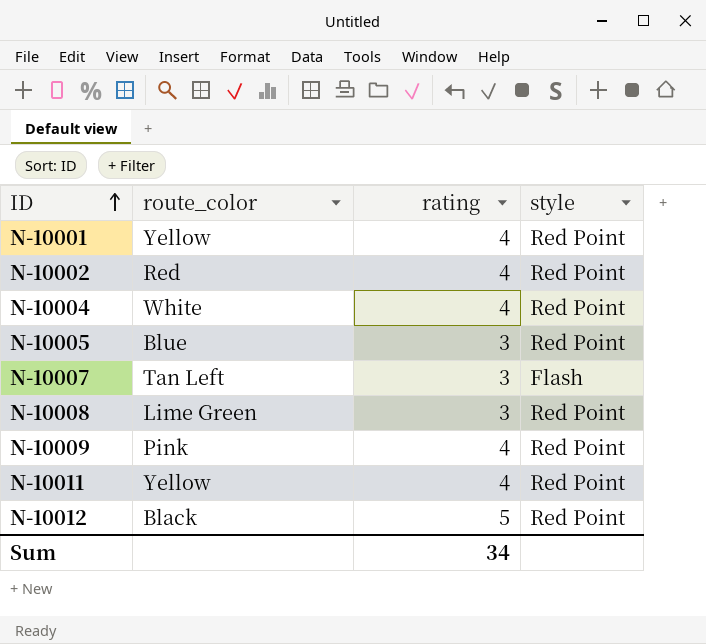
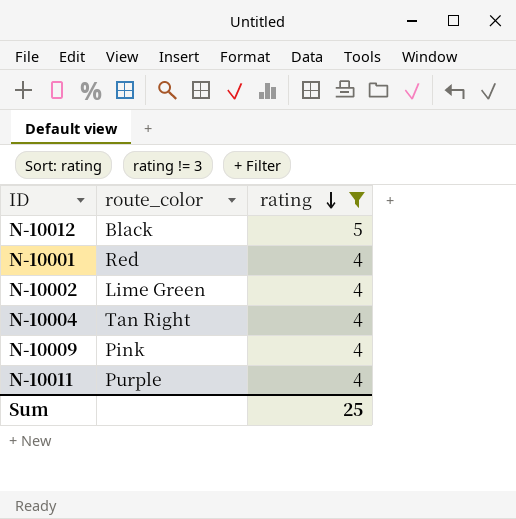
filter: none -> rating != 3
row order: ID ascending -> rating descending
column style | position: 4 -> none
N-10001 | route_color: Yellow -> Red
N-10002 | route_color: Red -> Lime Green
N-10004 | route_color: White -> Tan Right
N-10011 | route_color: Yellow -> Purple
Sum | rating: 34 -> 25

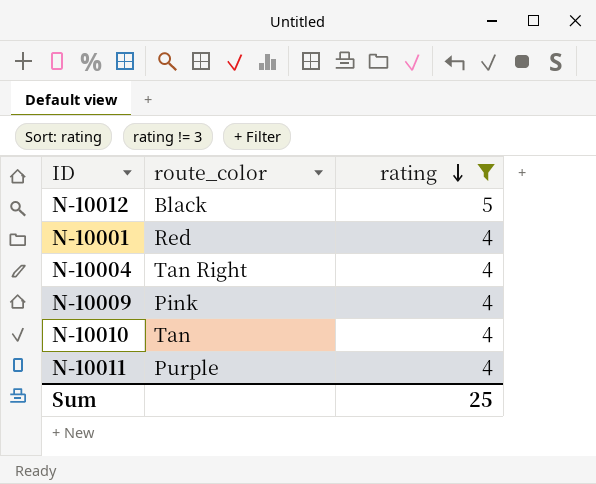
row N-10002: Lime Green | 4 -> none
row N-10010: none -> Tan | 4

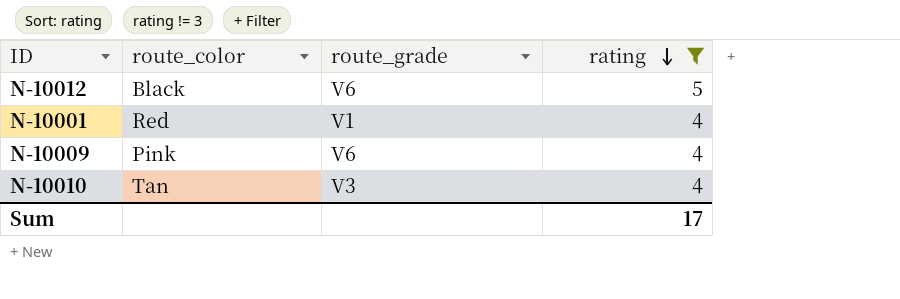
column route_grade | position: none -> 3
row N-10004: Tan Right | 4 -> none
row N-10011: Purple | 4 -> none
Sum | rating: 25 -> 17

